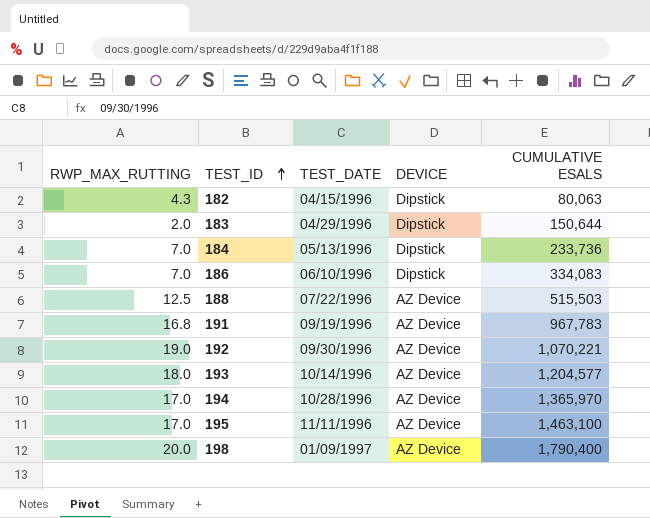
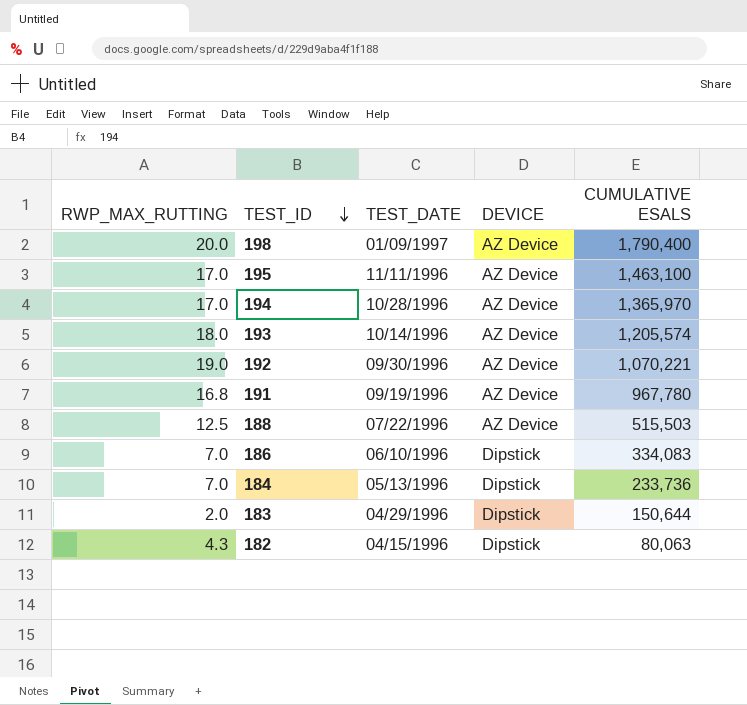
row order: TEST_ID ascending -> TEST_ID descending
193 | CUMULATIVE ESALS: 1,204,577 -> 1,205,574
191 | CUMULATIVE ESALS: 967,783 -> 967,780

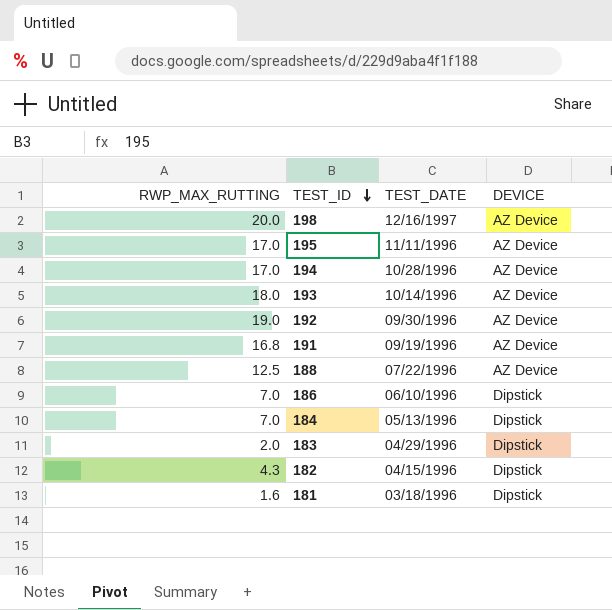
column CUMULATIVE ESALS | position: 5 -> none
198 | TEST_DATE: 01/09/1997 -> 12/16/1997
row 181: none -> 1.6 | 03/18/1996 | Dipstick

